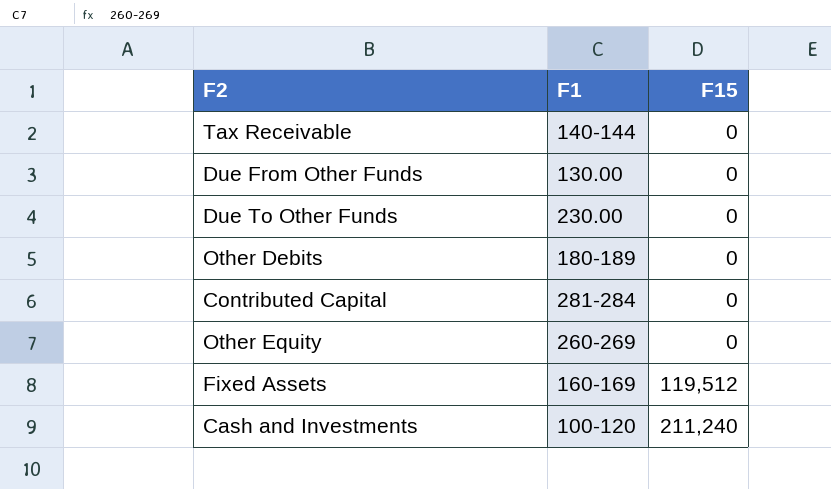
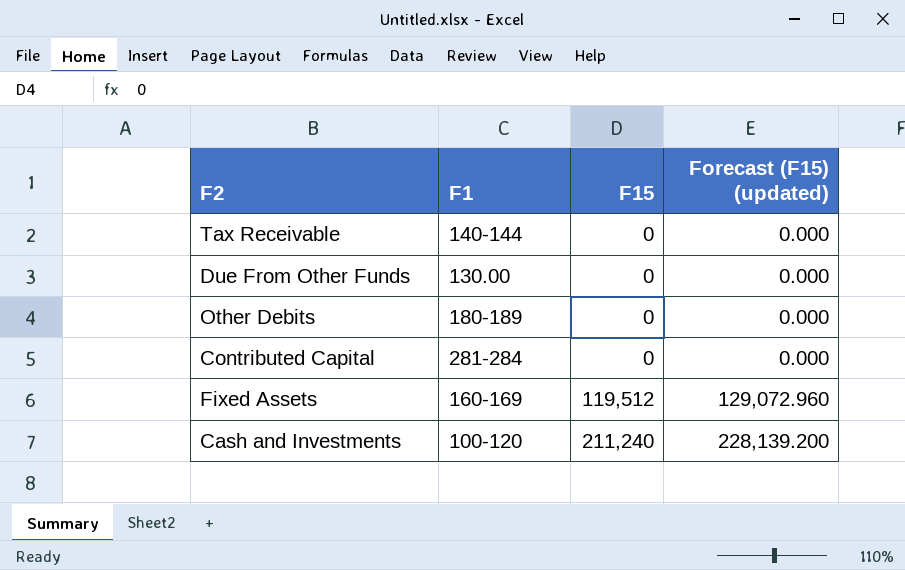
column Forecast (F15) (updated) | formula: none -> [F15] * 1.08
row Due To Other Funds: 230.00 | 0 -> none
row Other Equity: 260-269 | 0 -> none

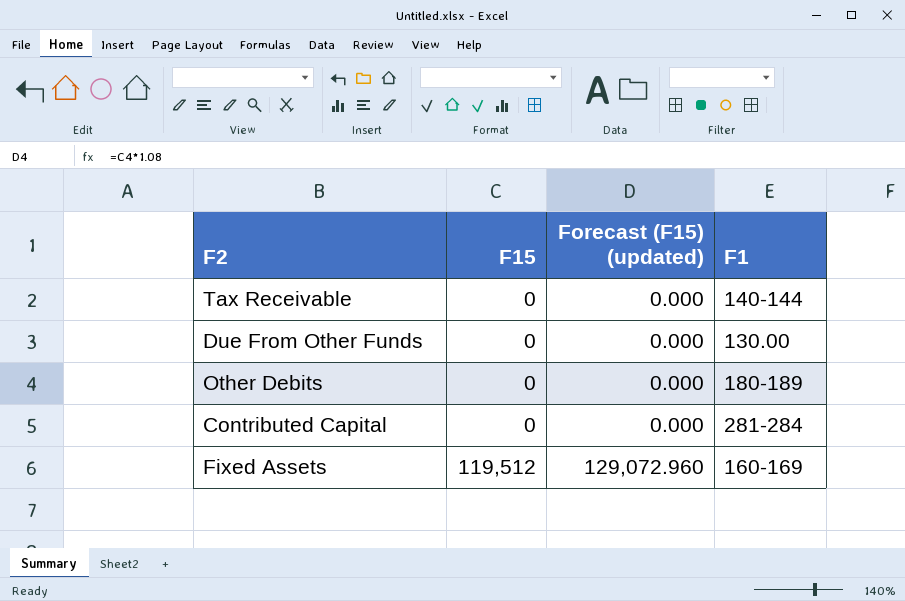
column F1 | position: 2 -> 4
row Cash and Investments: 100-120 | 211,240 | 228,139.200 -> none

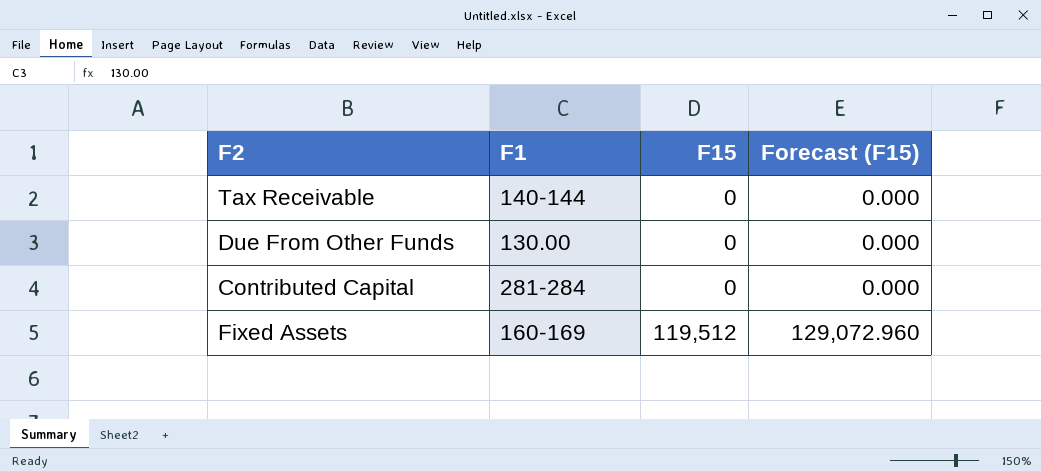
column F1 | position: 4 -> 2
column name: Forecast (F15) (updated) -> Forecast (F15)
row Other Debits: 0 | 0.000 | 180-189 -> none

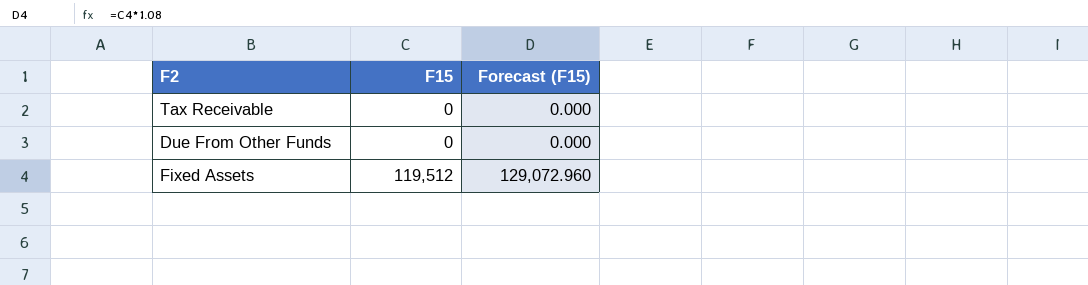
column F1 | position: 2 -> none
row Contributed Capital: 281-284 | 0 | 0.000 -> none

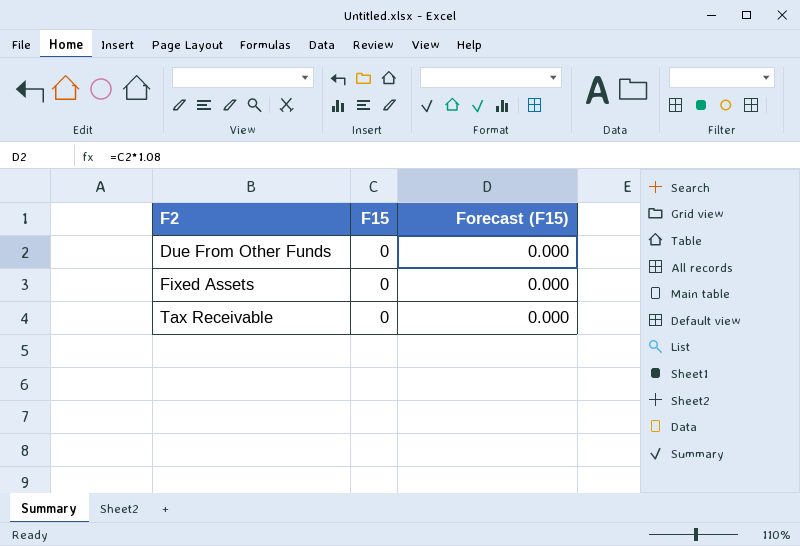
row order: F15 ascending -> F2 ascending
Fixed Assets | F15: 119,512 -> 0
Fixed Assets | Forecast (F15): 129,072.960 -> 0.000

